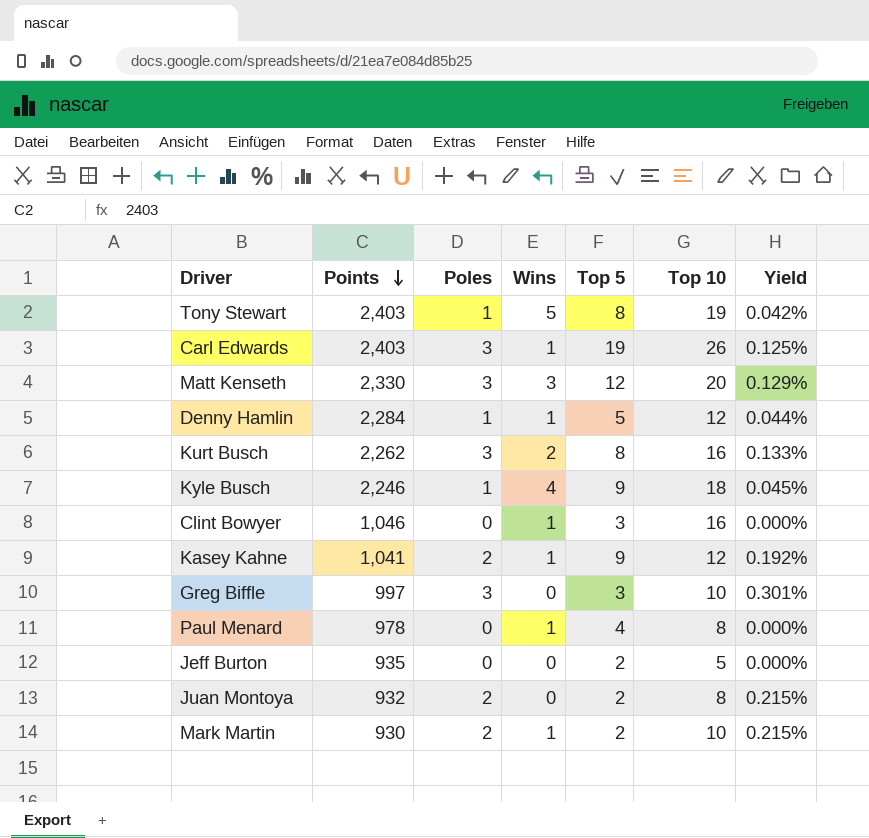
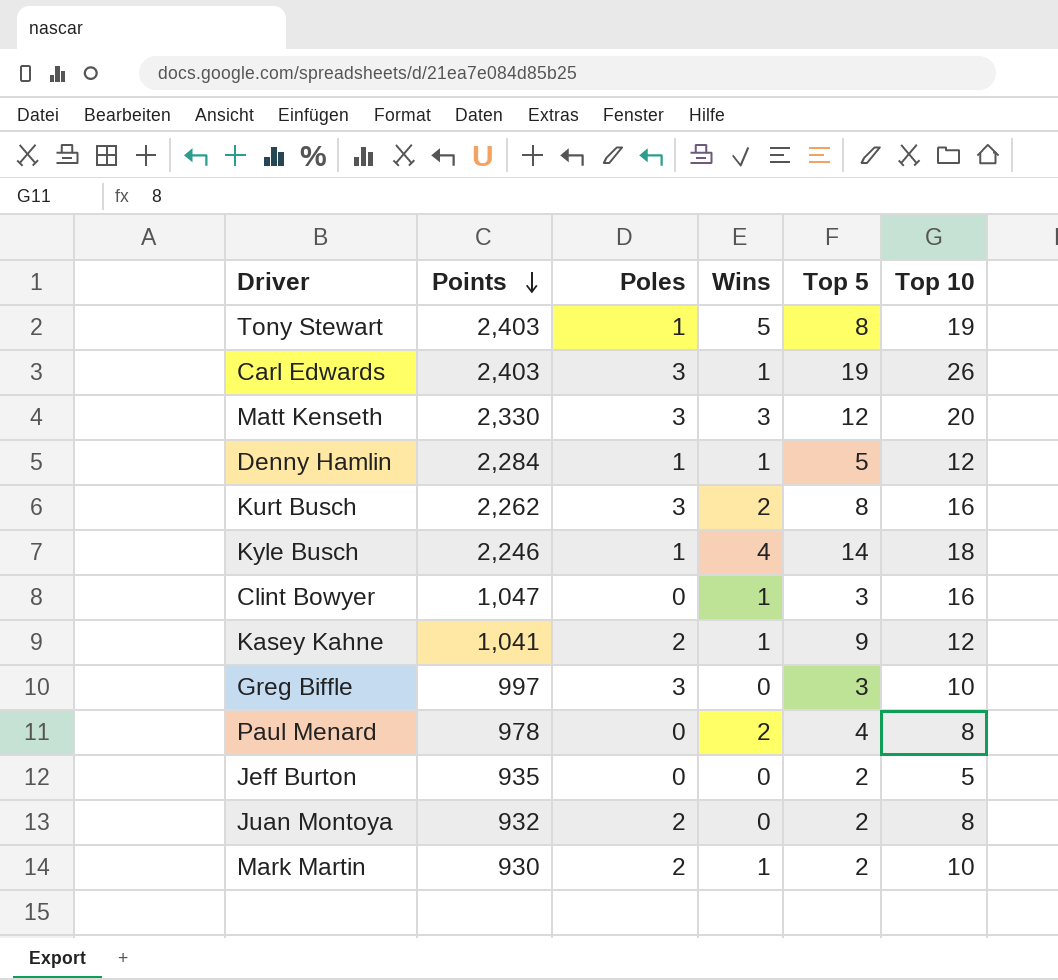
column Yield | formula: [Poles] / [Points] -> none
Kyle Busch | Top 5: 9 -> 14
Clint Bowyer | Points: 1,046 -> 1,047
Paul Menard | Wins: 1 -> 2

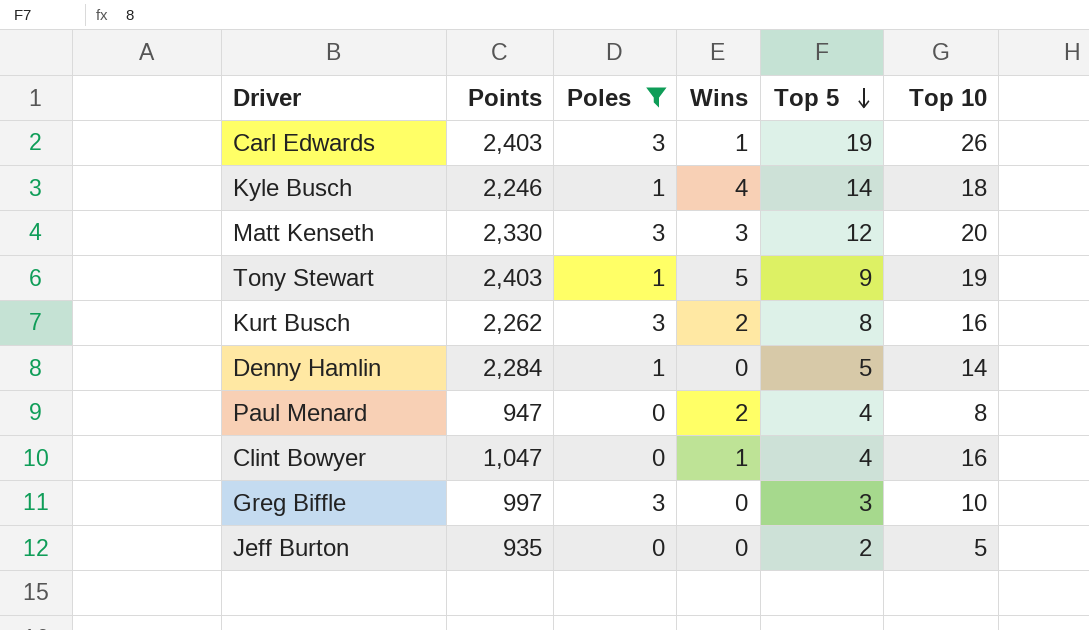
filter: none -> Poles != 2
row order: Points descending -> Top 5 descending
Tony Stewart | Top 5: 8 -> 9
Denny Hamlin | Wins: 1 -> 0
Denny Hamlin | Top 10: 12 -> 14
Paul Menard | Points: 978 -> 947
Clint Bowyer | Top 5: 3 -> 4

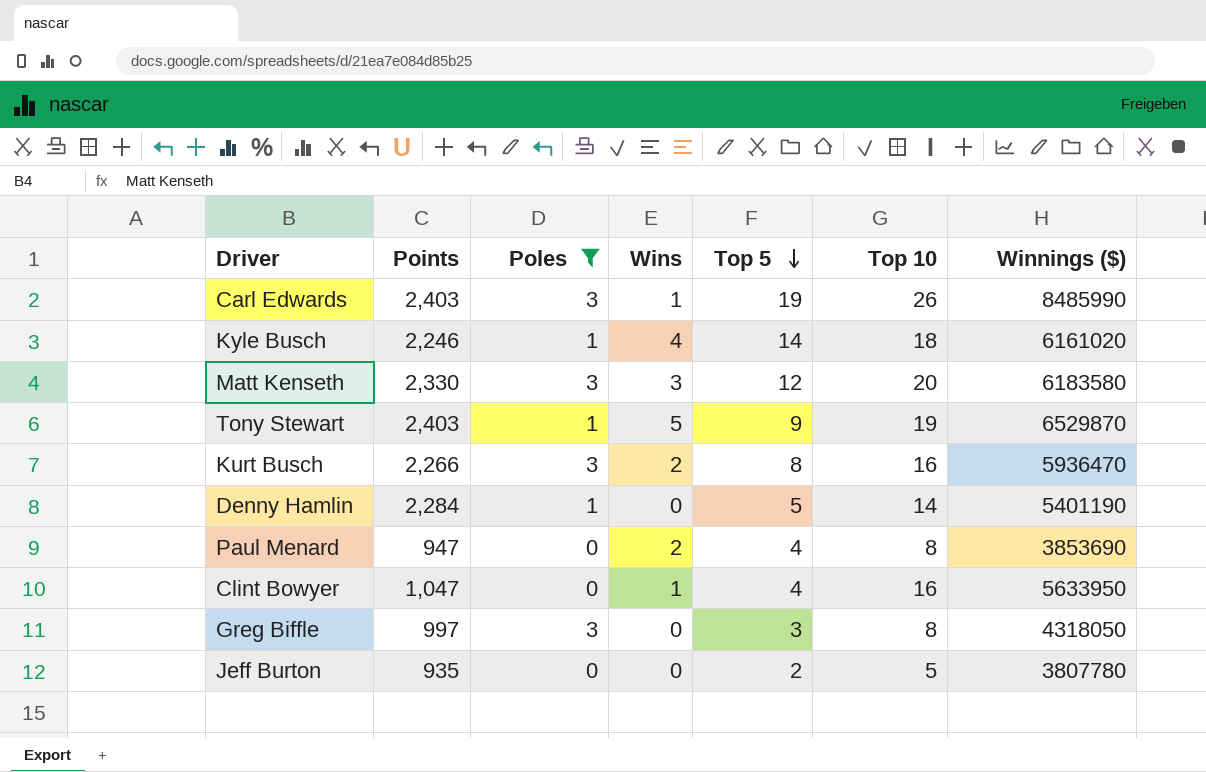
column Winnings ($) | position: none -> 7
Kurt Busch | Points: 2,262 -> 2,266
Greg Biffle | Top 10: 10 -> 8

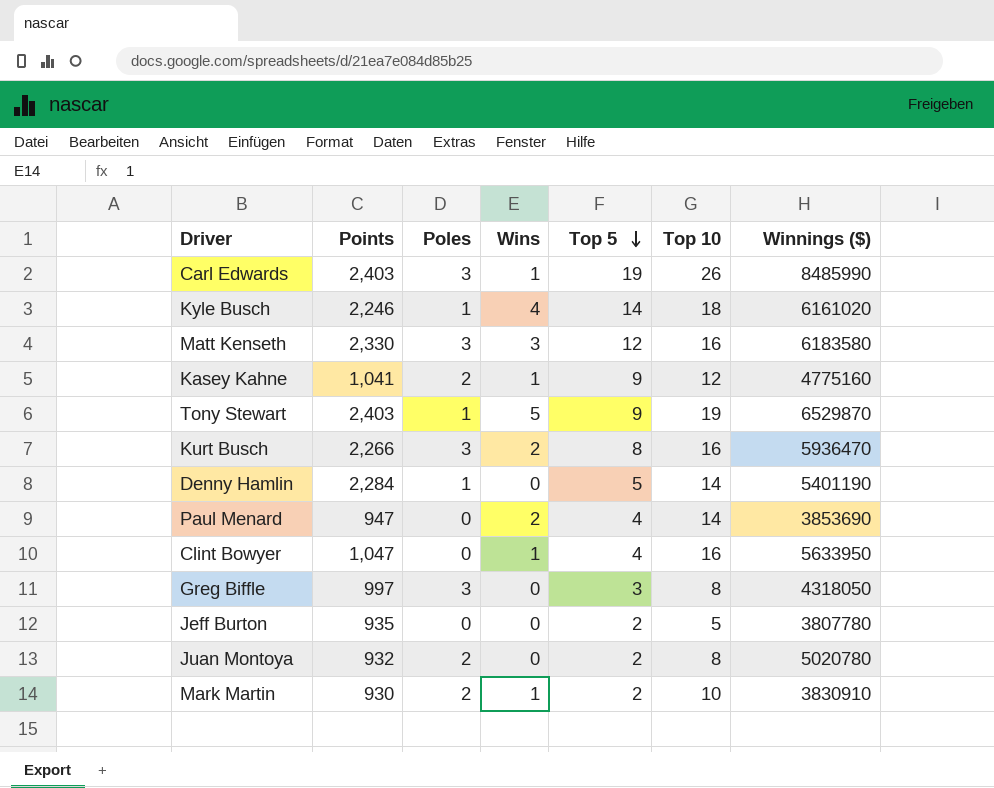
filter: Poles != 2 -> none
Matt Kenseth | Top 10: 20 -> 16
Paul Menard | Top 10: 8 -> 14

